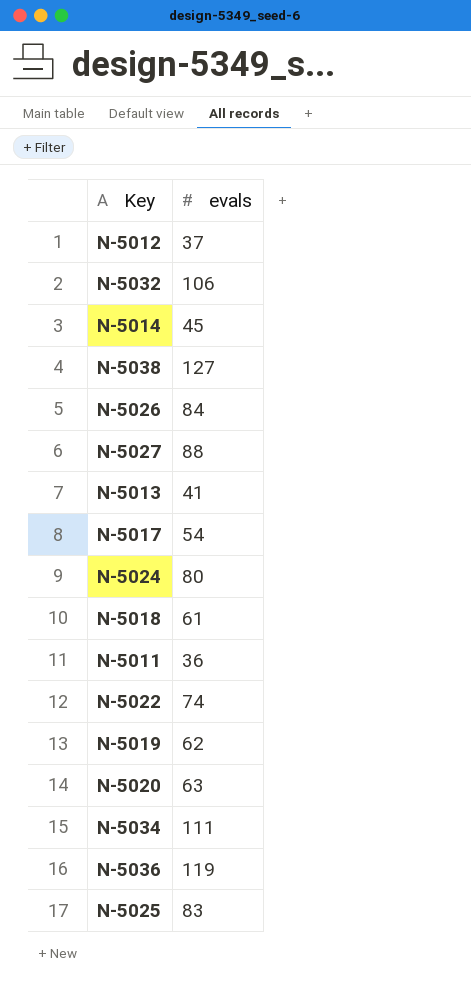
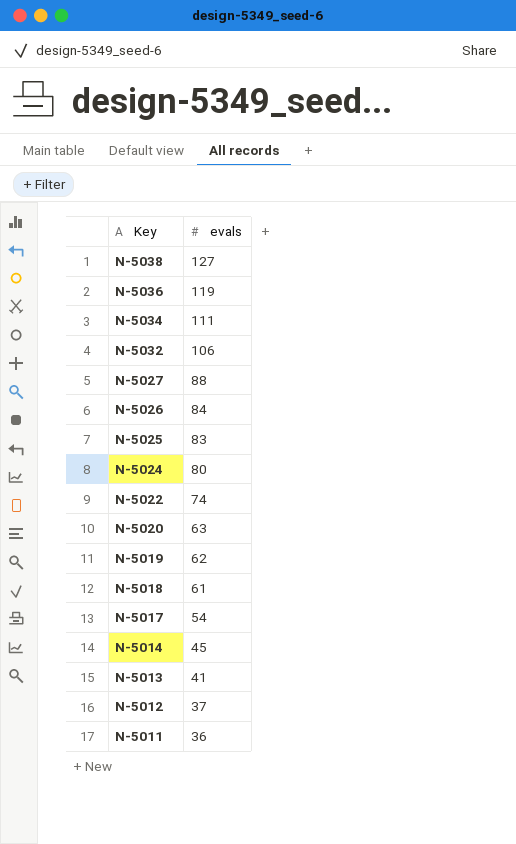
row order: none -> Key descending

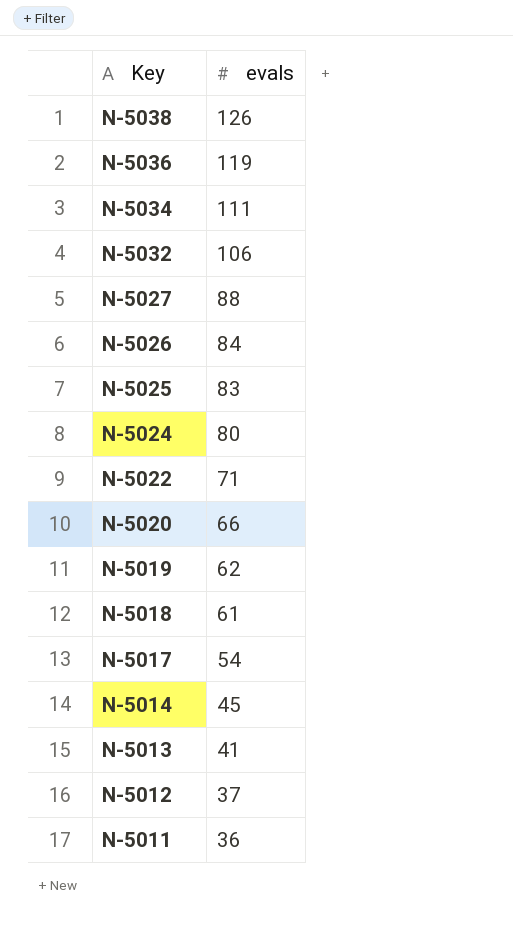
N-5038 | evals: 127 -> 126
N-5022 | evals: 74 -> 71
N-5020 | evals: 63 -> 66

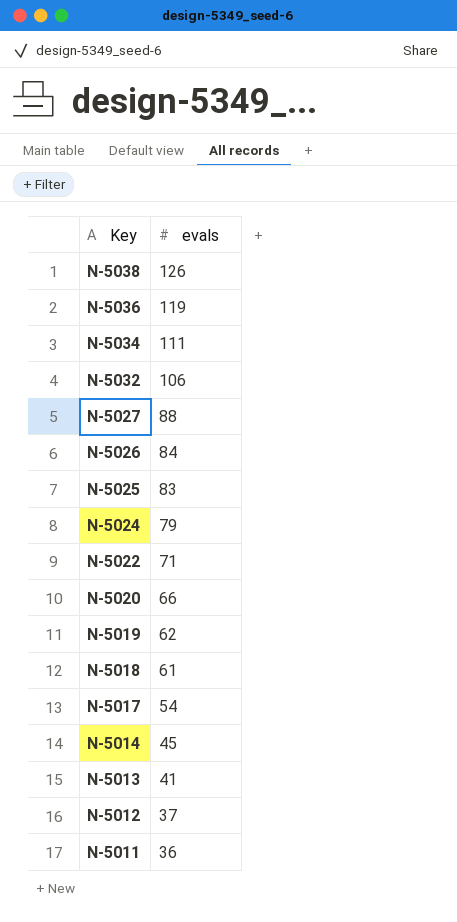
N-5024 | evals: 80 -> 79

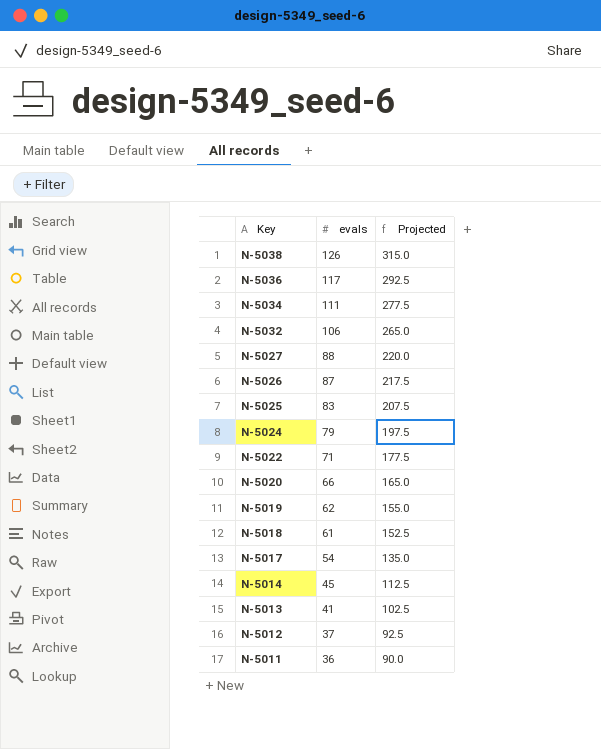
column Projected | formula: none -> [evals] * 2.5
N-5036 | evals: 119 -> 117
N-5026 | evals: 84 -> 87

